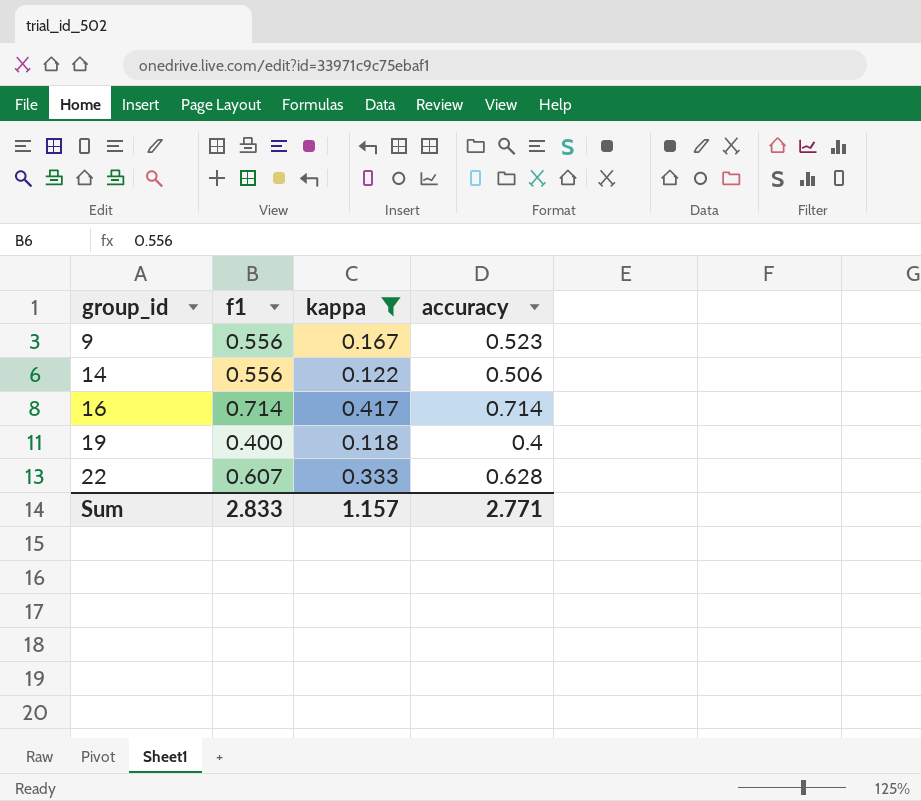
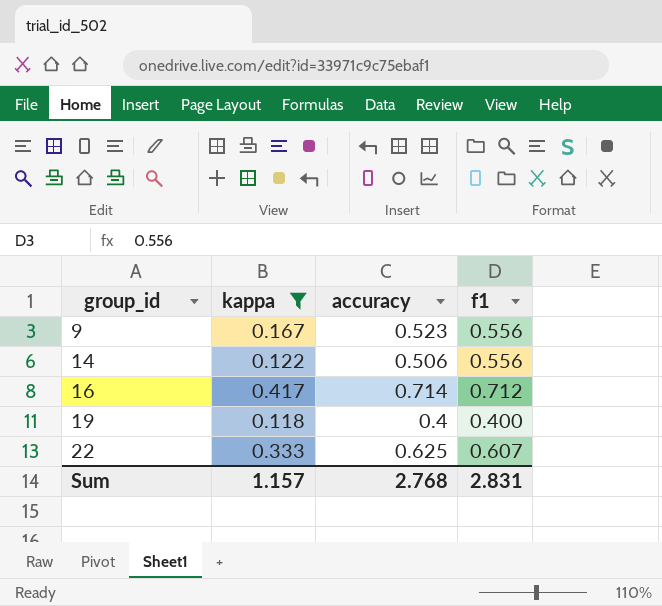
column f1 | position: 2 -> 4
16 | f1: 0.714 -> 0.712
22 | accuracy: 0.628 -> 0.625
Sum | accuracy: 2.771 -> 2.768
Sum | f1: 2.833 -> 2.831

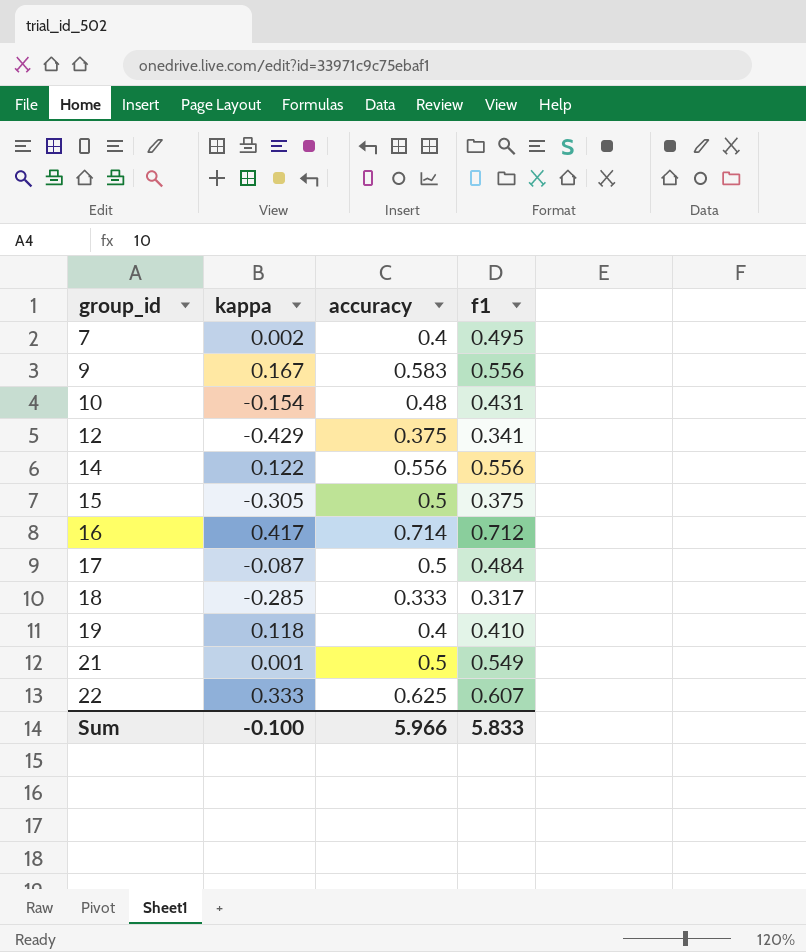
filter: kappa >= 0.118 -> none
9 | accuracy: 0.523 -> 0.583
14 | accuracy: 0.506 -> 0.556
19 | f1: 0.400 -> 0.410
Sum | kappa: 1.157 -> -0.100
Sum | accuracy: 2.768 -> 5.966
Sum | f1: 2.831 -> 5.833

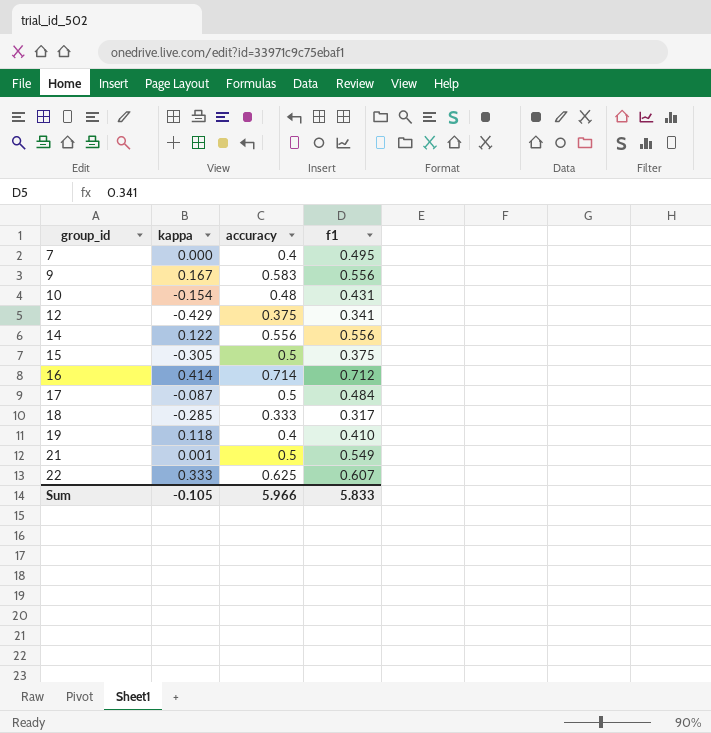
7 | kappa: 0.002 -> 0.000
16 | kappa: 0.417 -> 0.414
Sum | kappa: -0.100 -> -0.105

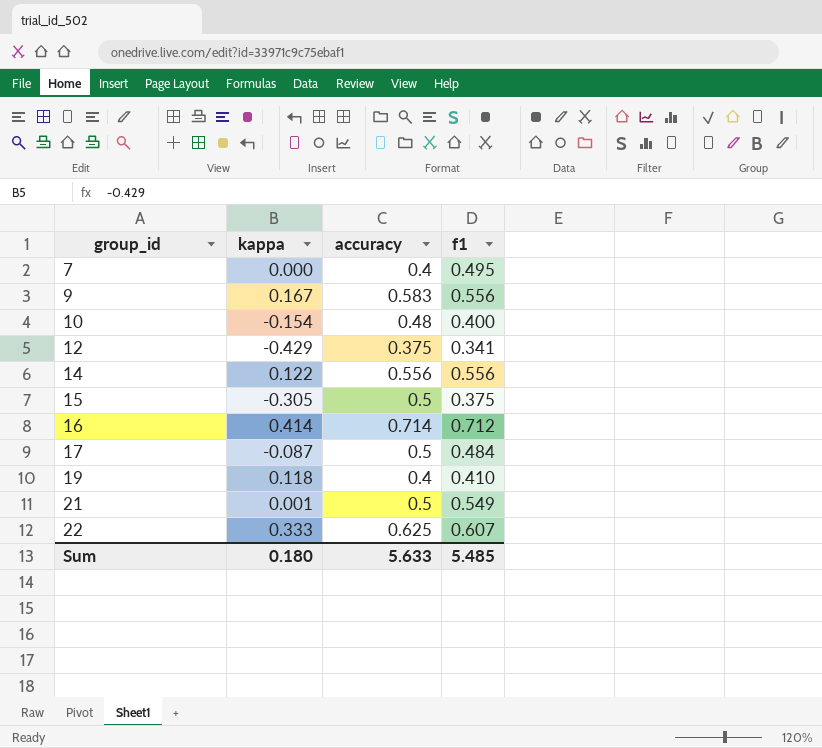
row 18: -0.285 | 0.333 | 0.317 -> none
10 | f1: 0.431 -> 0.400
Sum | kappa: -0.105 -> 0.180
Sum | accuracy: 5.966 -> 5.633
Sum | f1: 5.833 -> 5.485

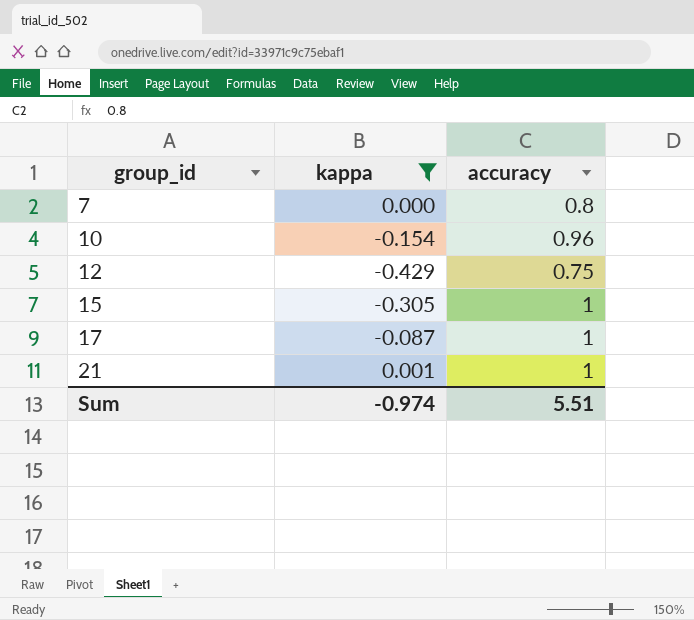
filter: none -> kappa <= 0.001
column f1 | position: 4 -> none
7 | accuracy: 0.4 -> 0.8
10 | accuracy: 0.48 -> 0.96
12 | accuracy: 0.375 -> 0.75
15 | accuracy: 0.5 -> 1
17 | accuracy: 0.5 -> 1
21 | accuracy: 0.5 -> 1
Sum | kappa: 0.180 -> -0.974
Sum | accuracy: 5.633 -> 5.51

